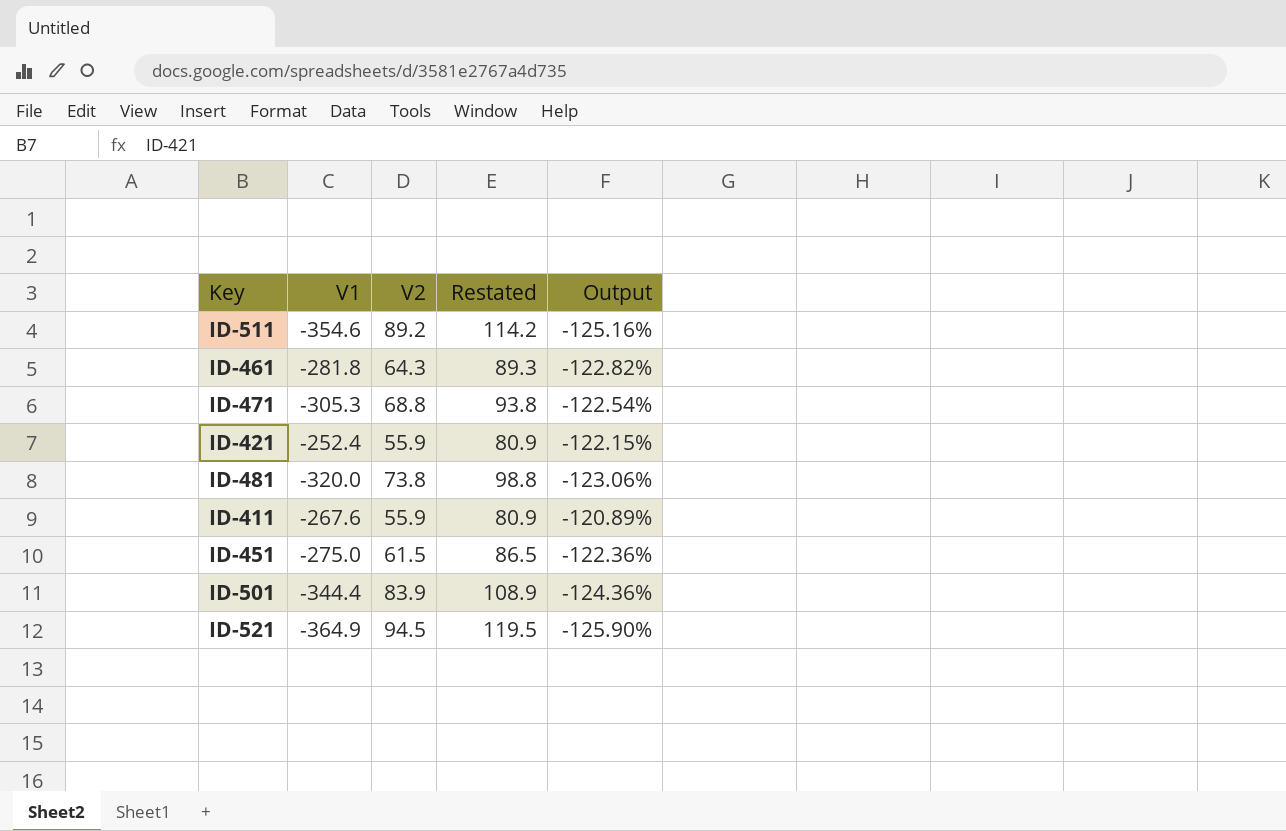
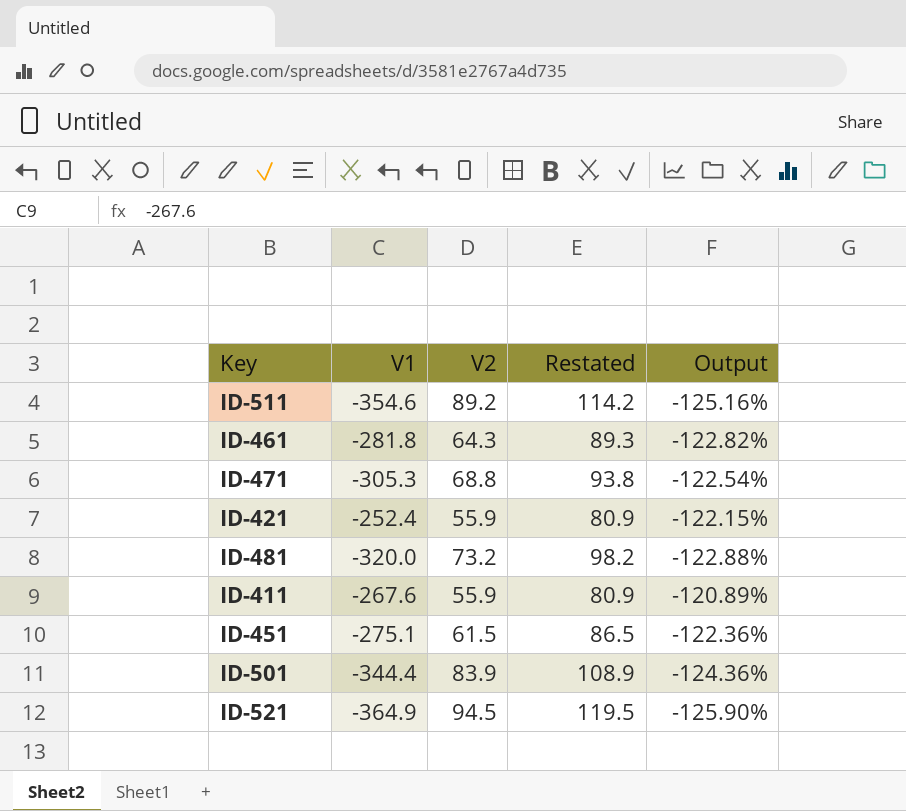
ID-481 | V2: 73.8 -> 73.2
ID-481 | Restated: 98.8 -> 98.2
ID-481 | Output: -123.06% -> -122.88%
ID-451 | V1: -275.0 -> -275.1

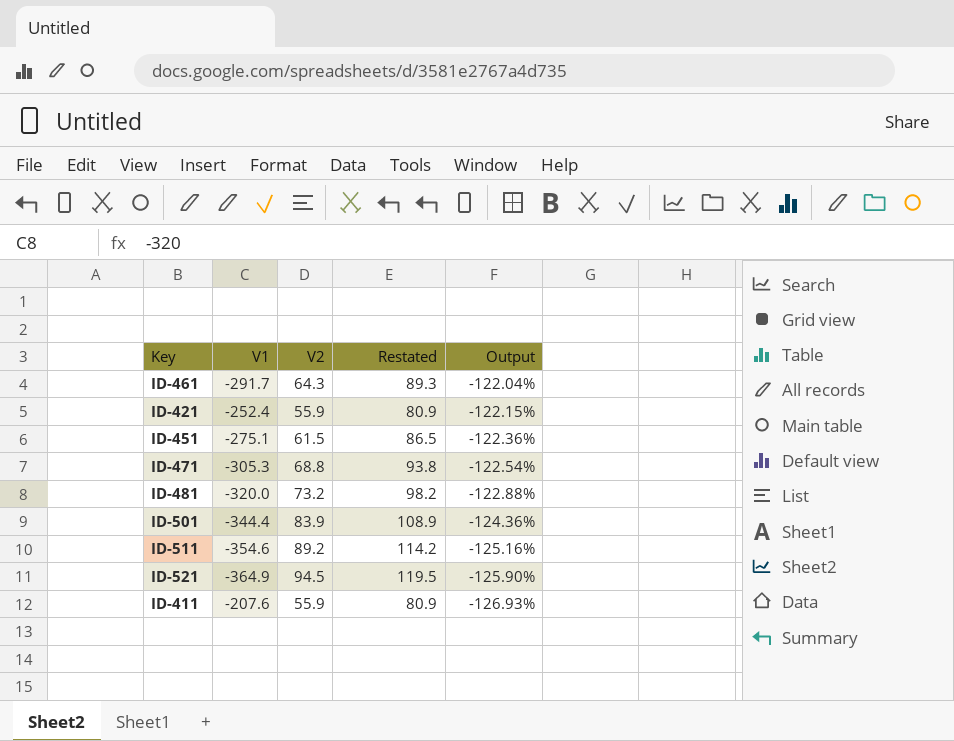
row order: none -> Output descending
ID-461 | V1: -281.8 -> -291.7
ID-461 | Output: -122.82% -> -122.04%
ID-411 | V1: -267.6 -> -207.6
ID-411 | Output: -120.89% -> -126.93%

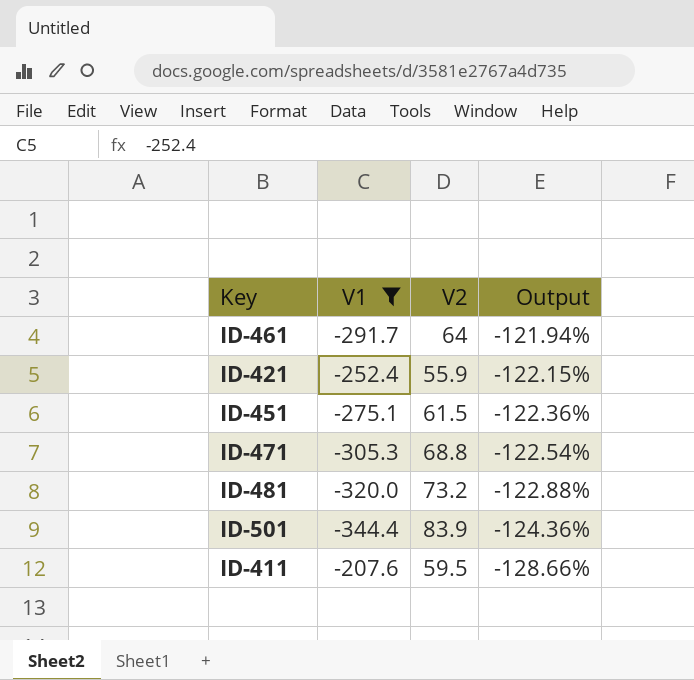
filter: none -> V1 >= -344.4
column Restated | formula: [V2] + 25 -> none
ID-461 | V2: 64.3 -> 64
ID-461 | Output: -122.04% -> -121.94%
ID-411 | V2: 55.9 -> 59.5
ID-411 | Output: -126.93% -> -128.66%

